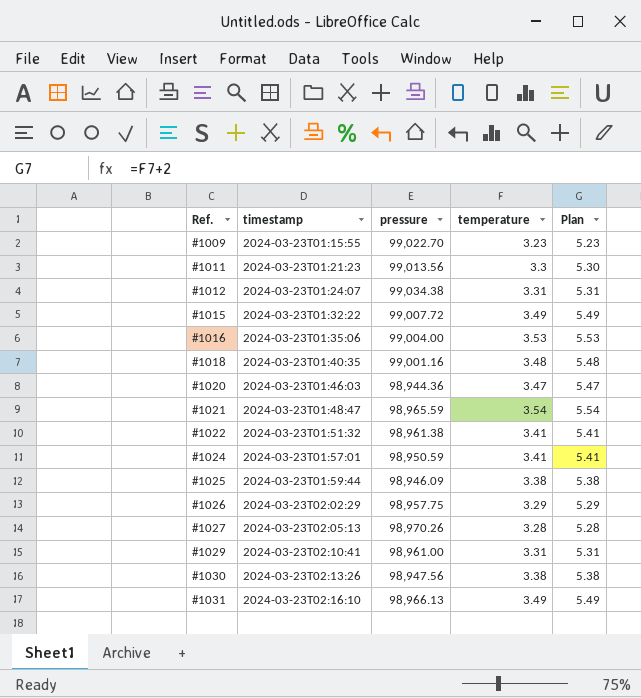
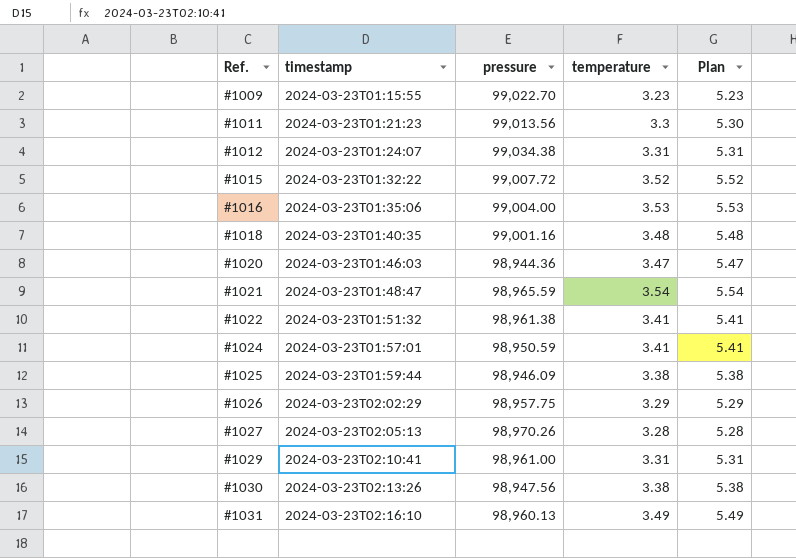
#1015 | temperature: 3.49 -> 3.52
#1015 | Plan: 5.49 -> 5.52
#1031 | pressure: 98,966.13 -> 98,960.13

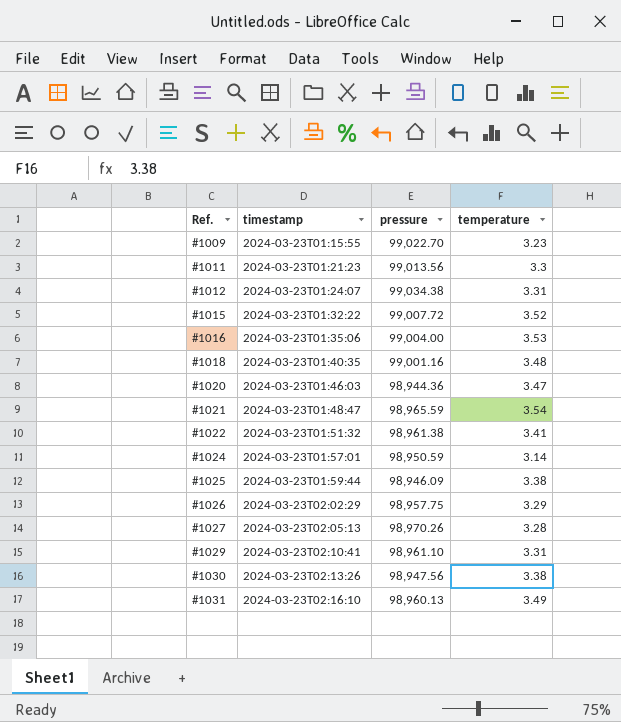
column Plan | formula: [temperature] + 2 -> none
#1024 | temperature: 3.41 -> 3.14
#1029 | pressure: 98,961.00 -> 98,961.10

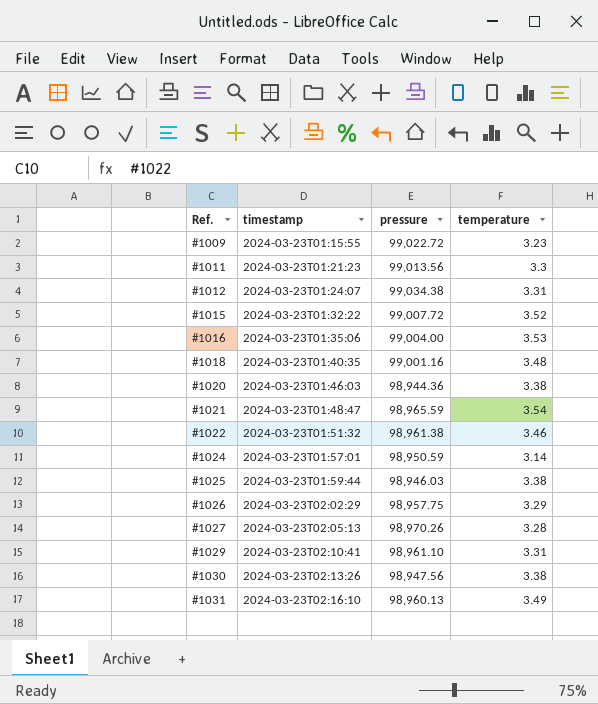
#1009 | pressure: 99,022.70 -> 99,022.72
#1020 | temperature: 3.47 -> 3.38
#1022 | temperature: 3.41 -> 3.46
#1025 | pressure: 98,946.09 -> 98,946.03

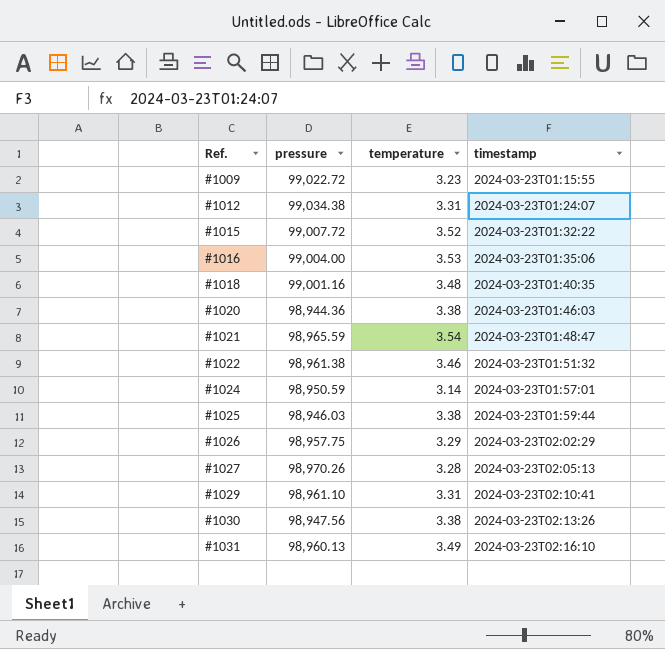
column timestamp | position: 2 -> 4
row #1011: 2024-03-23T01:21:23 | 99,013.56 | 3.3 -> none

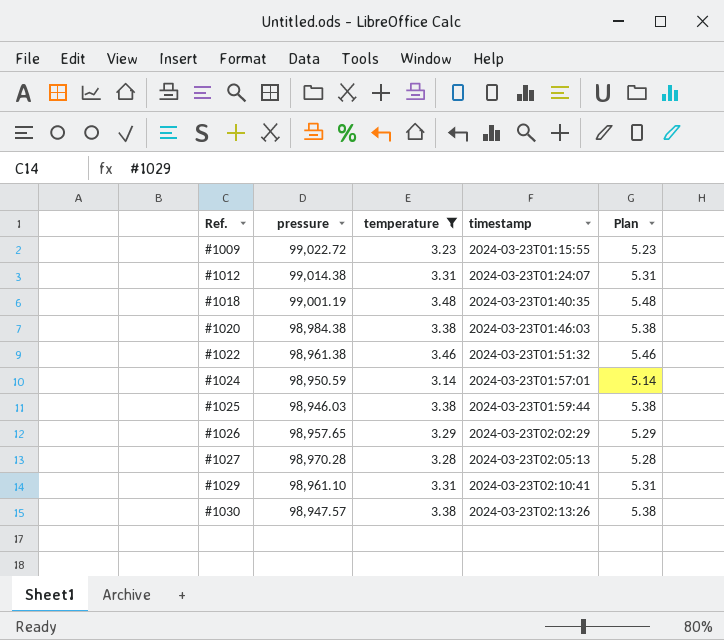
filter: none -> temperature <= 3.48
column Plan | formula: none -> [temperature] + 2
#1012 | pressure: 99,034.38 -> 99,014.38
#1018 | pressure: 99,001.16 -> 99,001.19
#1020 | pressure: 98,944.36 -> 98,984.38
#1026 | pressure: 98,957.75 -> 98,957.65
#1027 | pressure: 98,970.26 -> 98,970.28
#1030 | pressure: 98,947.56 -> 98,947.57

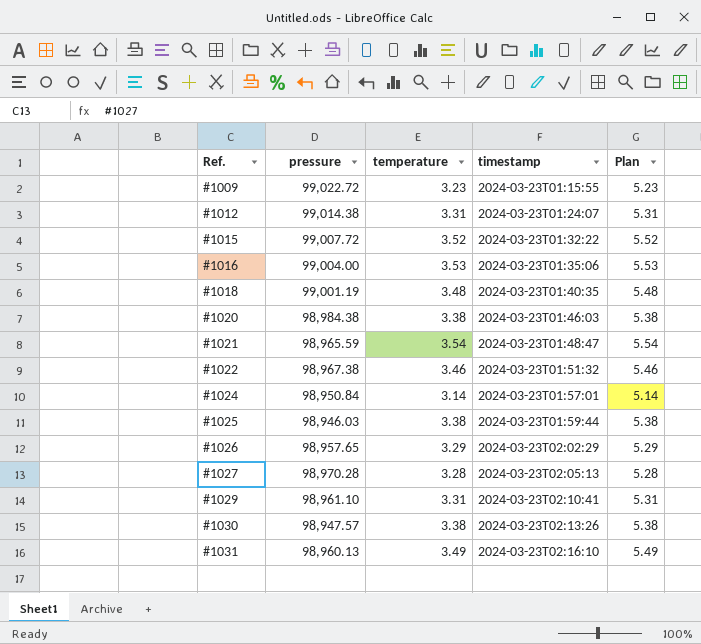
filter: temperature <= 3.48 -> none
#1022 | pressure: 98,961.38 -> 98,967.38
#1024 | pressure: 98,950.59 -> 98,950.84

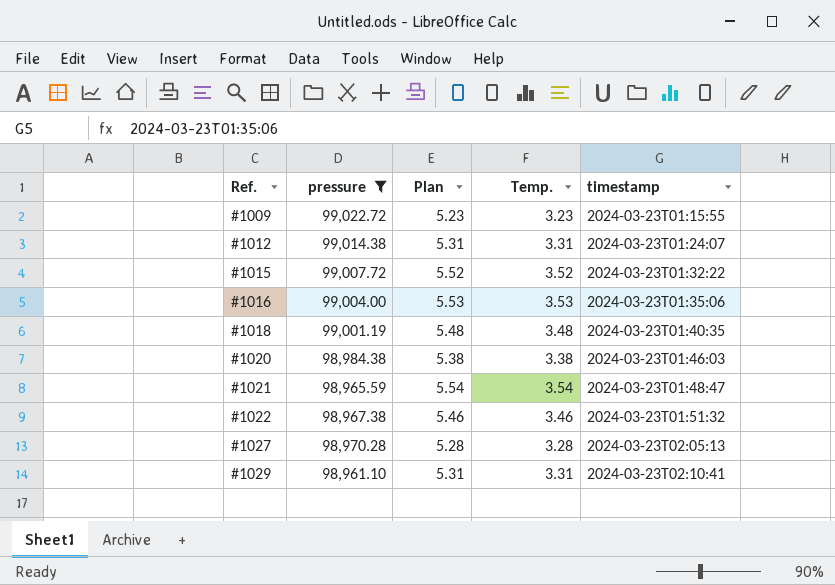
filter: none -> pressure >= 98,961.10
column Plan | position: 5 -> 3
column name: temperature -> Temp.

